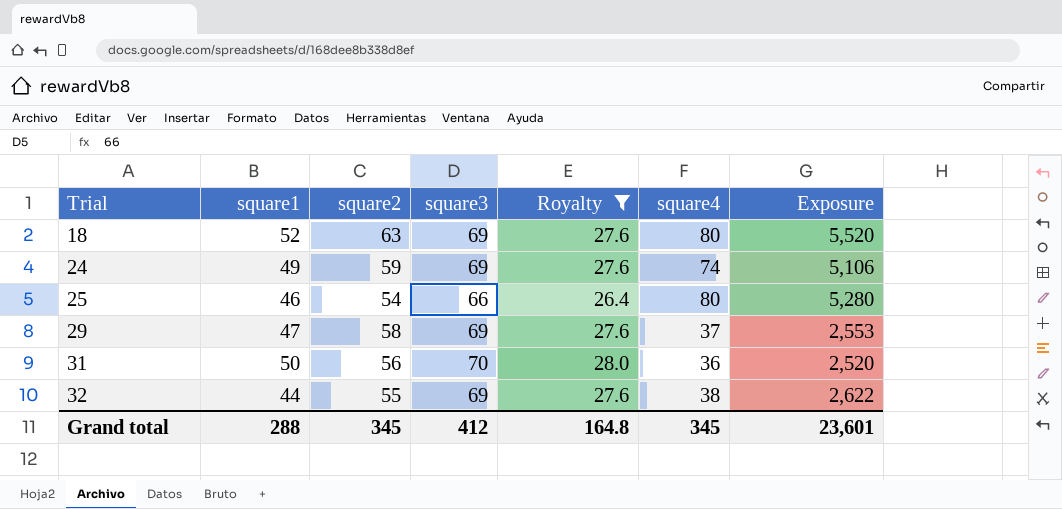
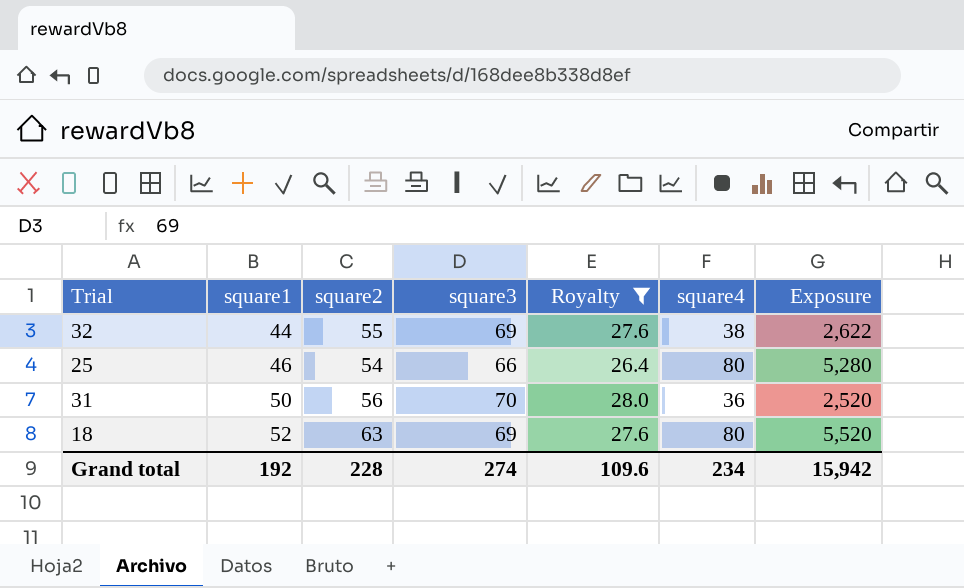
row order: Trial ascending -> square1 ascending
row 24: 49 | 59 | 69 | 27.6 | 74 | 5,106 -> none
row 29: 47 | 58 | 69 | 27.6 | 37 | 2,553 -> none
Grand total | square1: 288 -> 192
Grand total | square2: 345 -> 228
Grand total | square3: 412 -> 274
Grand total | Royalty: 164.8 -> 109.6
Grand total | square4: 345 -> 234
Grand total | Exposure: 23,601 -> 15,942

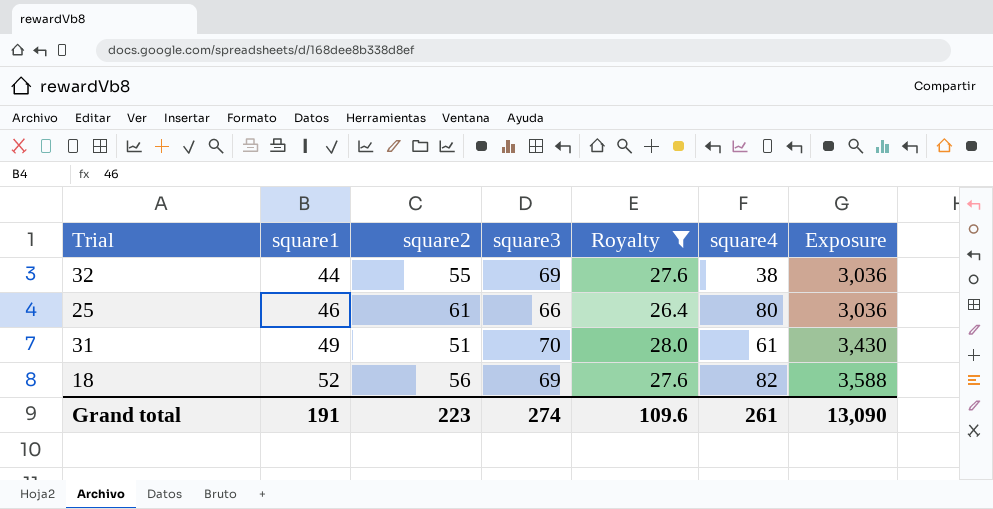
column Exposure | formula: [square3] * [square4] -> [square1] * [square3]
25 | square2: 54 -> 61
31 | square1: 50 -> 49
31 | square2: 56 -> 51
31 | square4: 36 -> 61
18 | square2: 63 -> 56
18 | square4: 80 -> 82
Grand total | square1: 192 -> 191
Grand total | square2: 228 -> 223
Grand total | square4: 234 -> 261
Grand total | Exposure: 15,942 -> 13,090

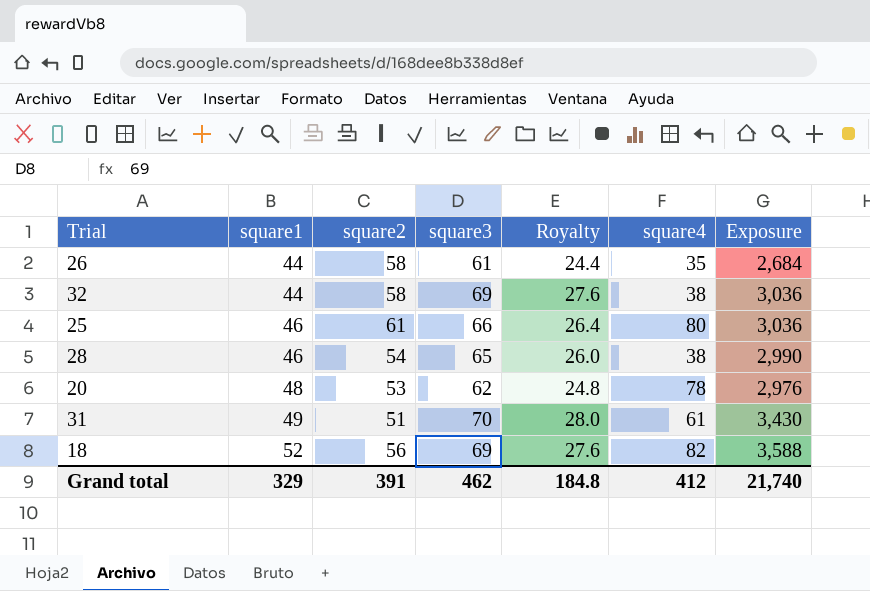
filter: Royalty >= 26.4 -> none
32 | square2: 55 -> 58
Grand total | square1: 191 -> 329
Grand total | square2: 223 -> 391
Grand total | square3: 274 -> 462
Grand total | Royalty: 109.6 -> 184.8
Grand total | square4: 261 -> 412
Grand total | Exposure: 13,090 -> 21,740

